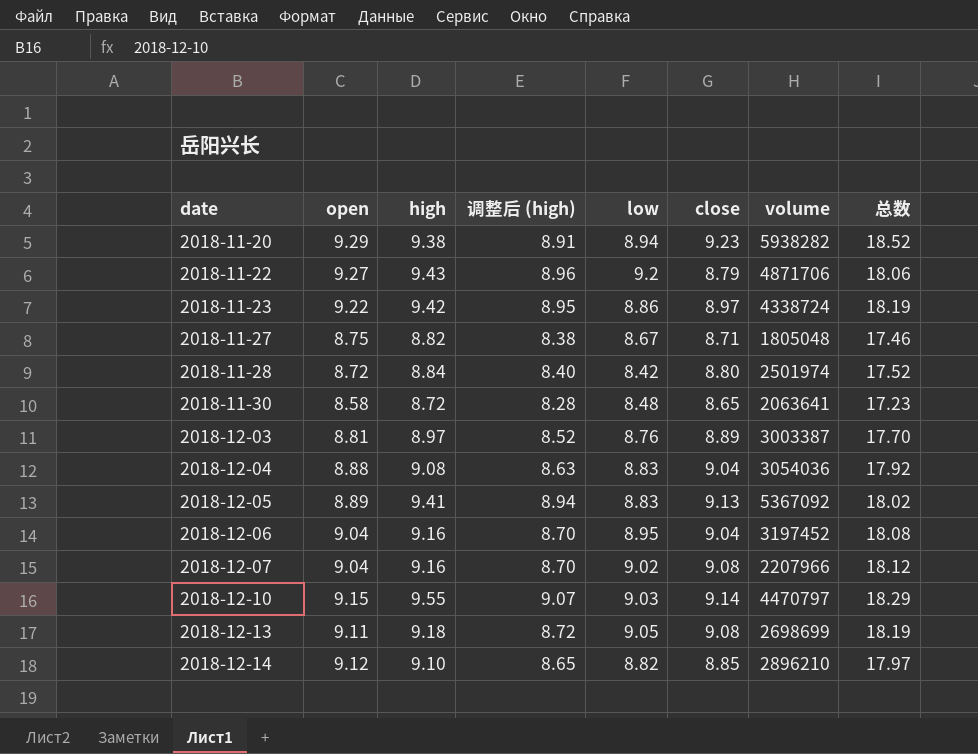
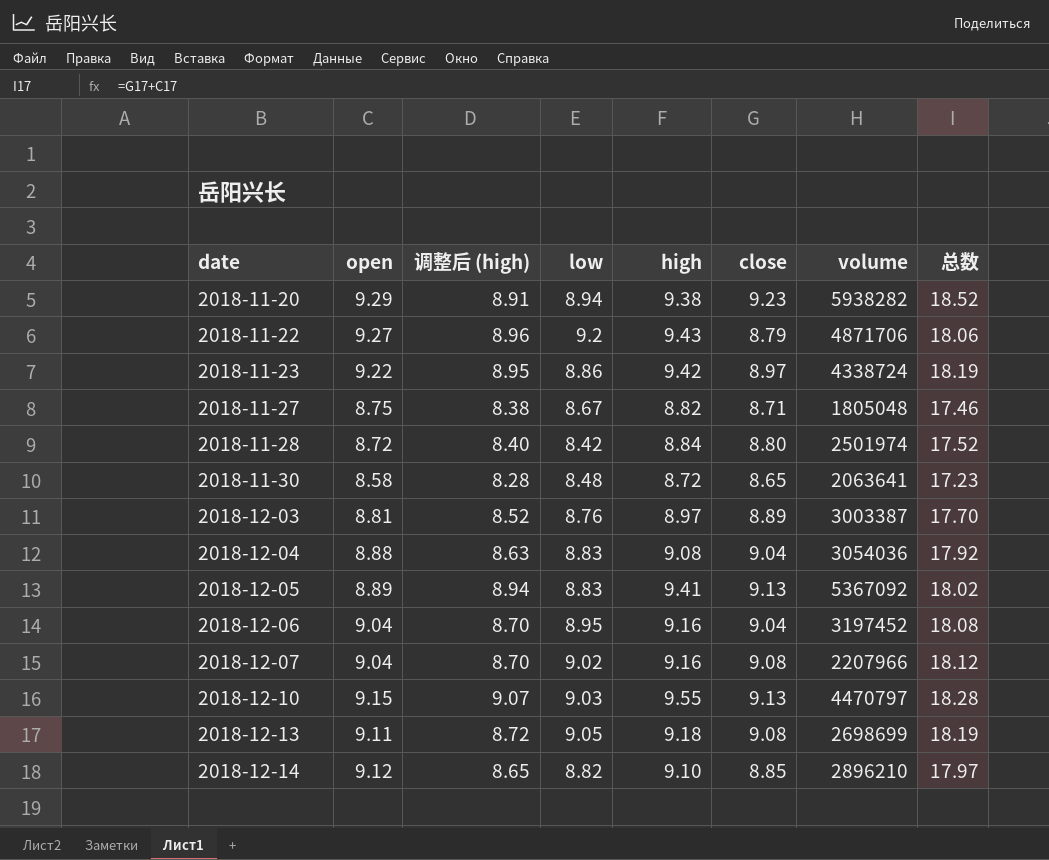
column high | position: 3 -> 5
2018-12-10 | close: 9.14 -> 9.13
2018-12-10 | 总数: 18.29 -> 18.28

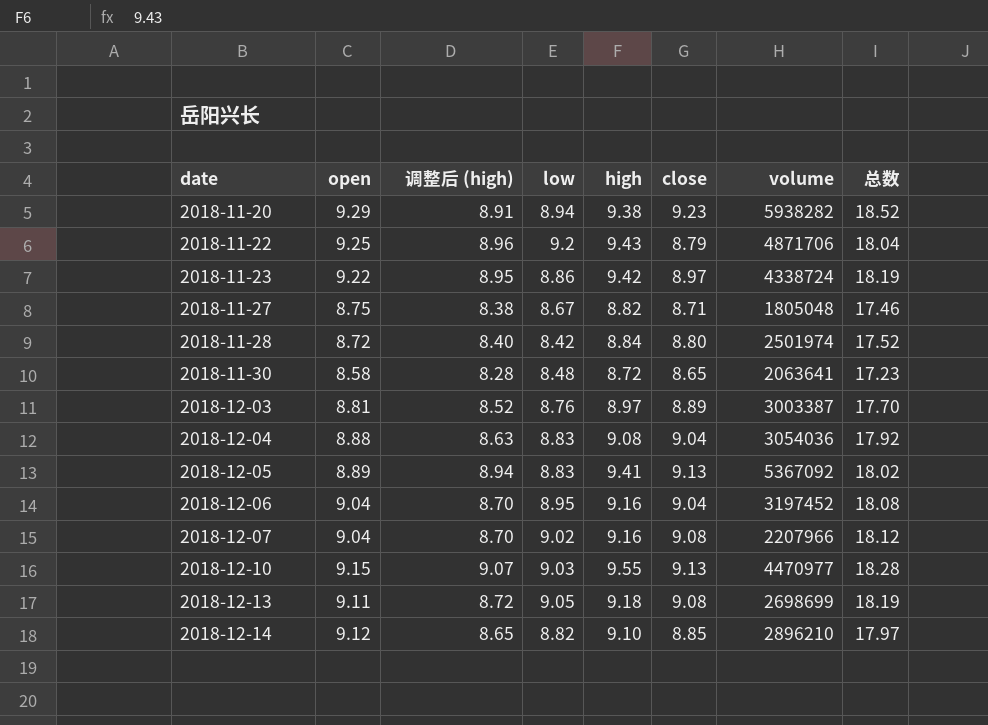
2018-11-22 | open: 9.27 -> 9.25
2018-11-22 | 总数: 18.06 -> 18.04
2018-12-10 | volume: 4470797 -> 4470977

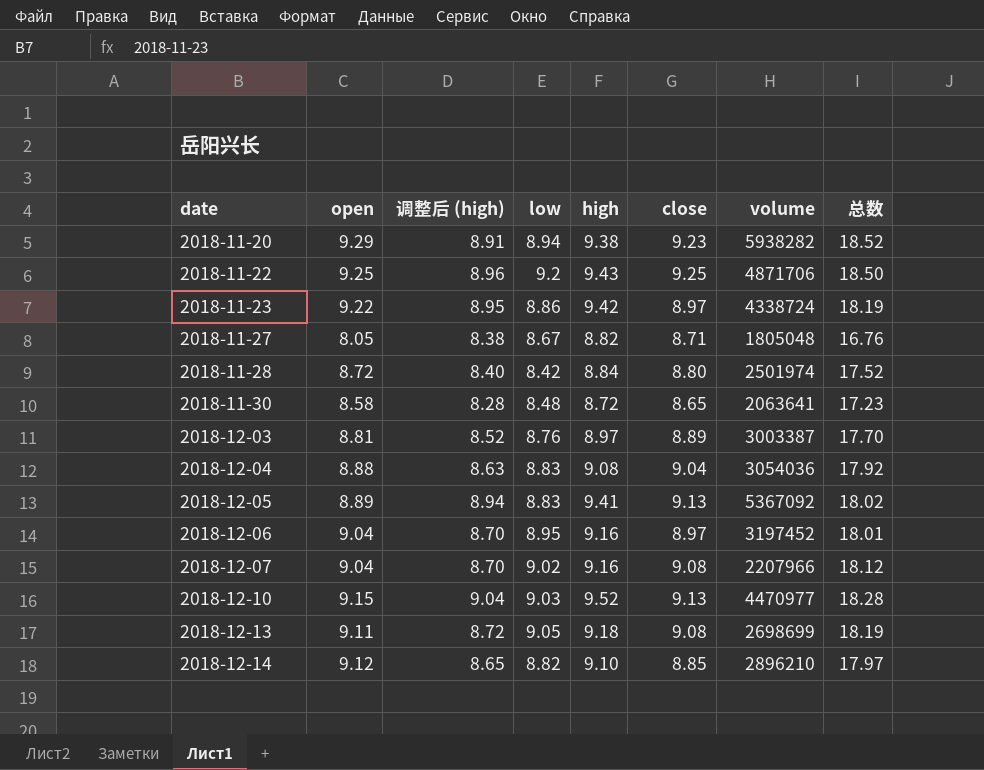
2018-11-22 | close: 8.79 -> 9.25
2018-11-22 | 总数: 18.04 -> 18.50
2018-11-27 | open: 8.75 -> 8.05
2018-11-27 | 总数: 17.46 -> 16.76
2018-12-06 | close: 9.04 -> 8.97
2018-12-06 | 总数: 18.08 -> 18.01
2018-12-10 | 调整后 (high): 9.07 -> 9.04
2018-12-10 | high: 9.55 -> 9.52

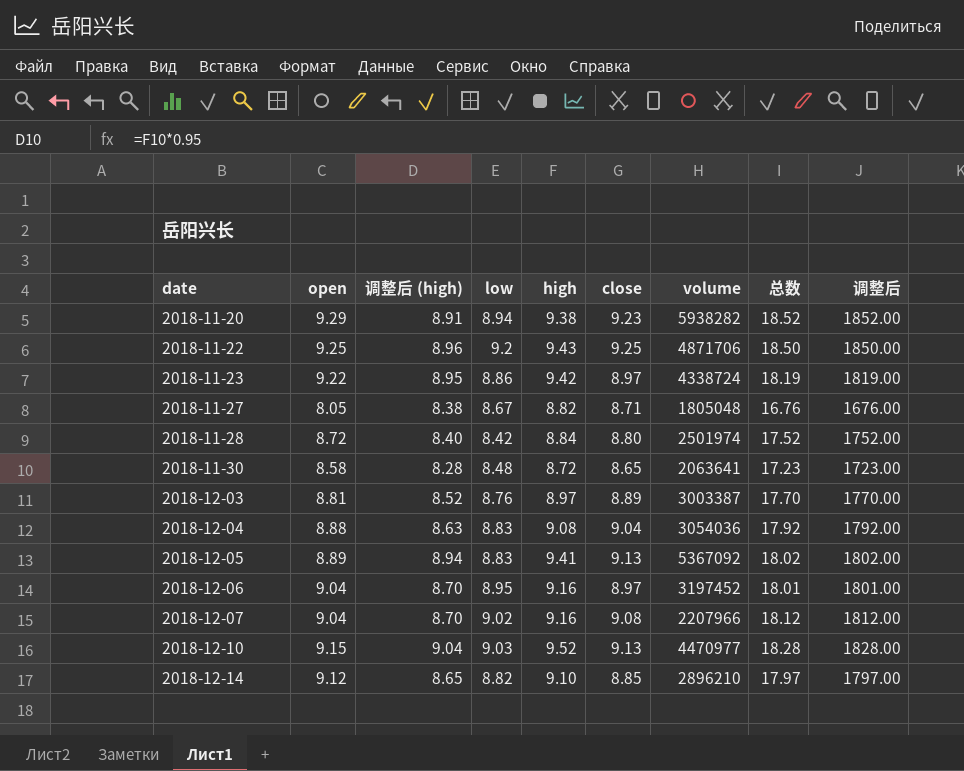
column 调整后 | formula: none -> [总数] * 100
row 2018-12-13: 9.11 | 8.72 | 9.05 | 9.18 | 9.08 | 2698699 | 18.19 -> none

